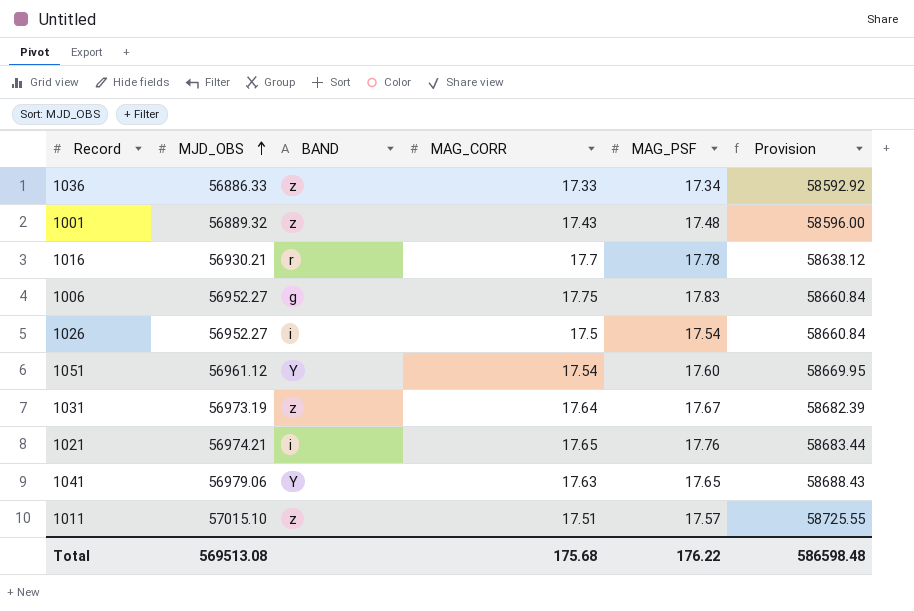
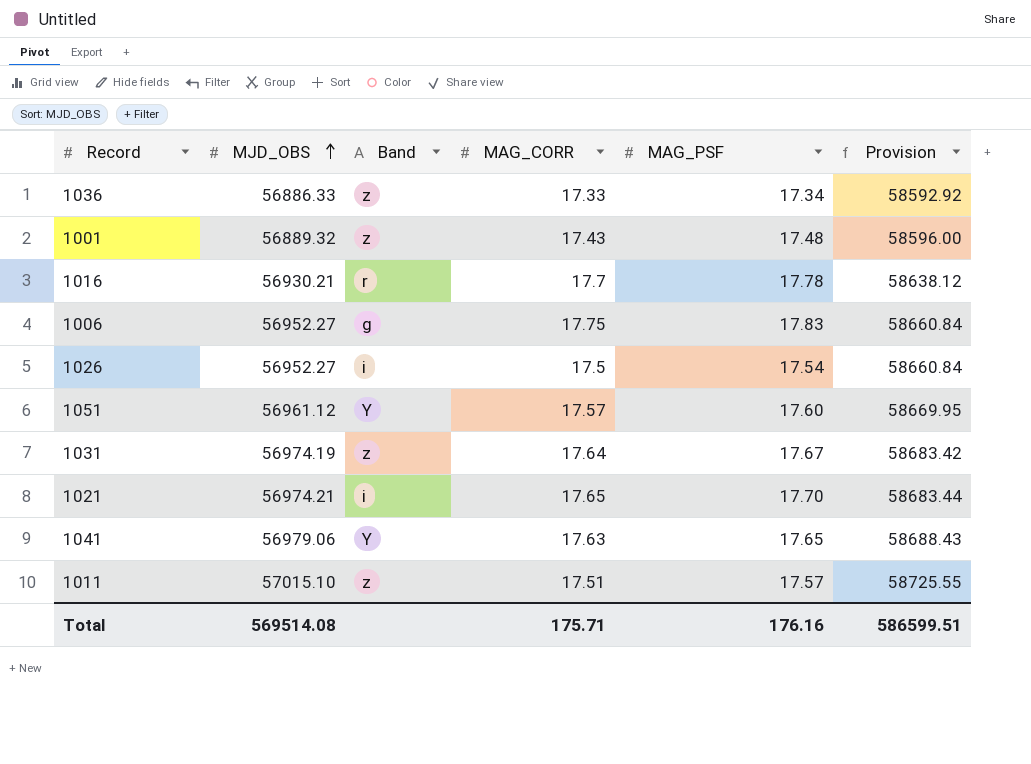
column name: BAND -> Band
1051 | MAG_CORR: 17.54 -> 17.57
1031 | MJD_OBS: 56973.19 -> 56974.19
1031 | Provision: 58682.39 -> 58683.42
1021 | MAG_PSF: 17.76 -> 17.70
Total | MJD_OBS: 569513.08 -> 569514.08
Total | MAG_CORR: 175.68 -> 175.71
Total | MAG_PSF: 176.22 -> 176.16
Total | Provision: 586598.48 -> 586599.51

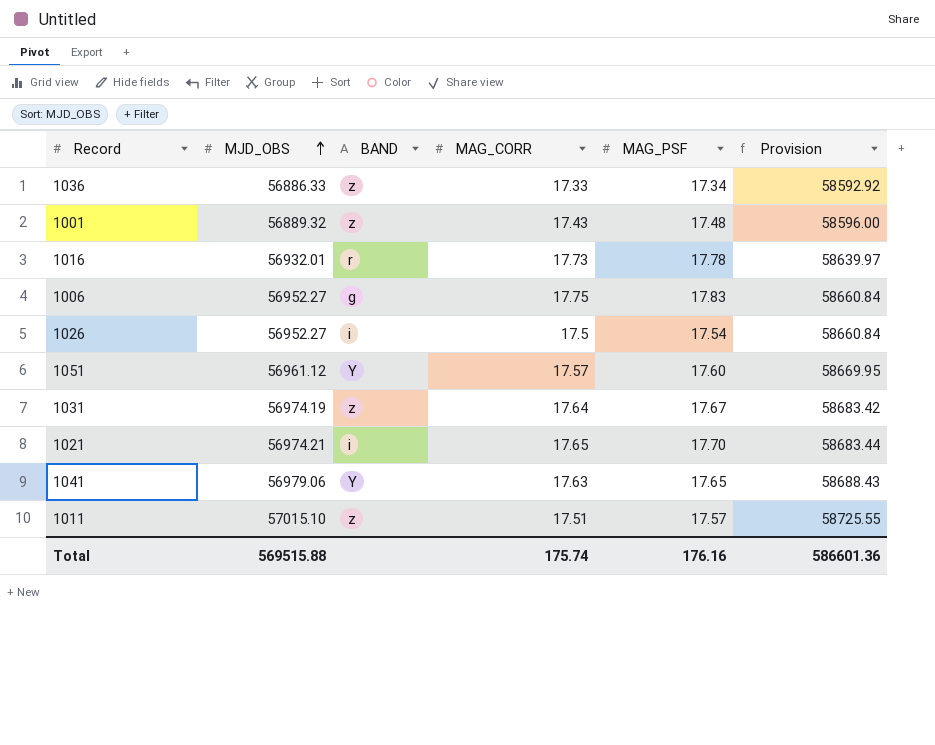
column name: Band -> BAND
1016 | MJD_OBS: 56930.21 -> 56932.01
1016 | MAG_CORR: 17.7 -> 17.73
1016 | Provision: 58638.12 -> 58639.97
Total | MJD_OBS: 569514.08 -> 569515.88
Total | MAG_CORR: 175.71 -> 175.74
Total | Provision: 586599.51 -> 586601.36

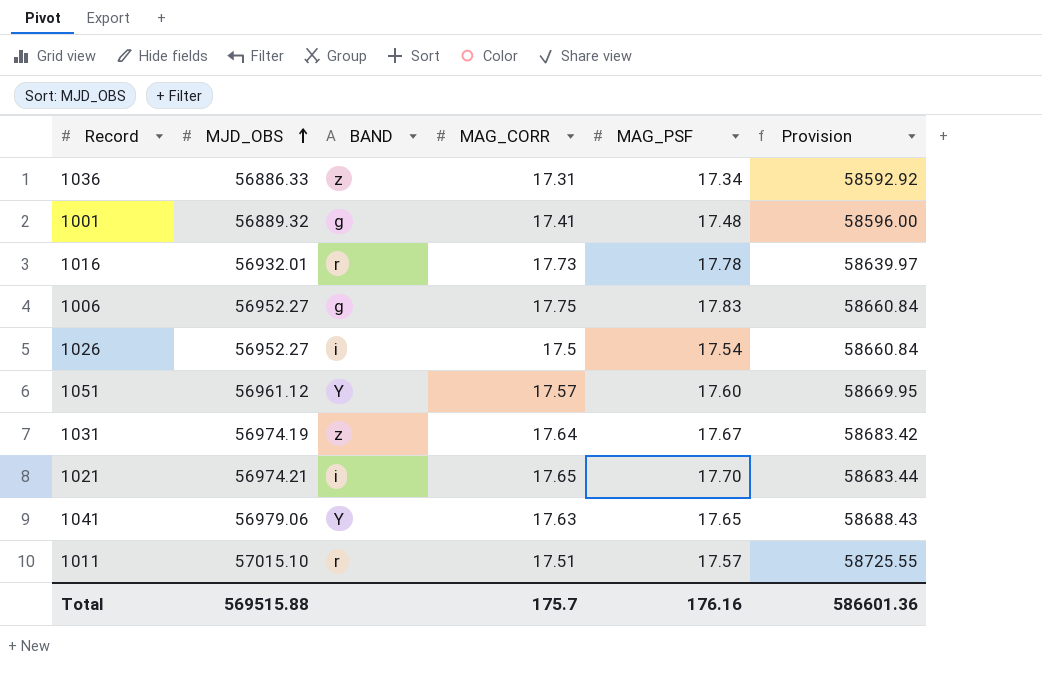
1036 | MAG_CORR: 17.33 -> 17.31
1001 | BAND: z -> g
1001 | MAG_CORR: 17.43 -> 17.41
1011 | BAND: z -> r
Total | MAG_CORR: 175.74 -> 175.7

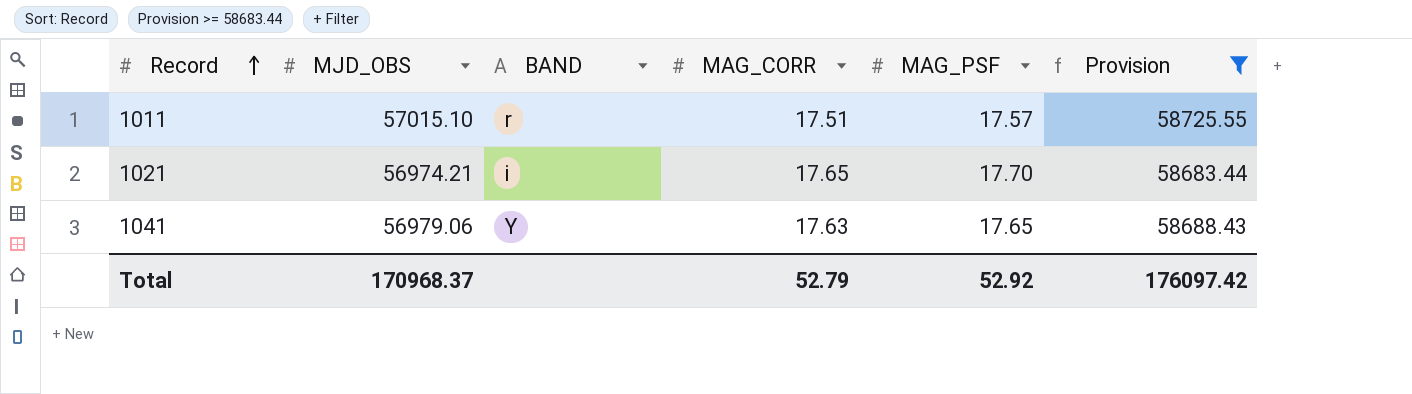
filter: none -> Provision >= 58683.44
row order: MJD_OBS ascending -> Record ascending
Total | MJD_OBS: 569515.88 -> 170968.37
Total | MAG_CORR: 175.7 -> 52.79
Total | MAG_PSF: 176.16 -> 52.92
Total | Provision: 586601.36 -> 176097.42

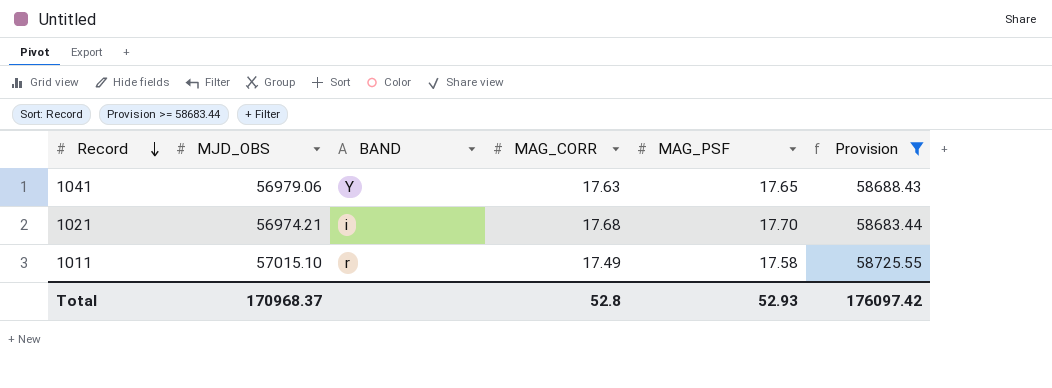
row order: Record ascending -> Record descending
1021 | MAG_CORR: 17.65 -> 17.68
1011 | MAG_CORR: 17.51 -> 17.49
1011 | MAG_PSF: 17.57 -> 17.58
Total | MAG_CORR: 52.79 -> 52.8
Total | MAG_PSF: 52.92 -> 52.93

